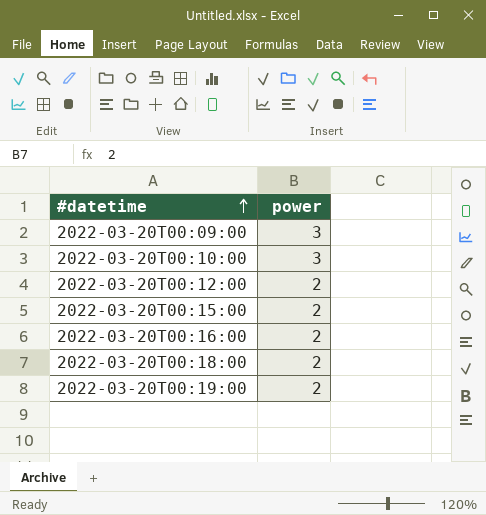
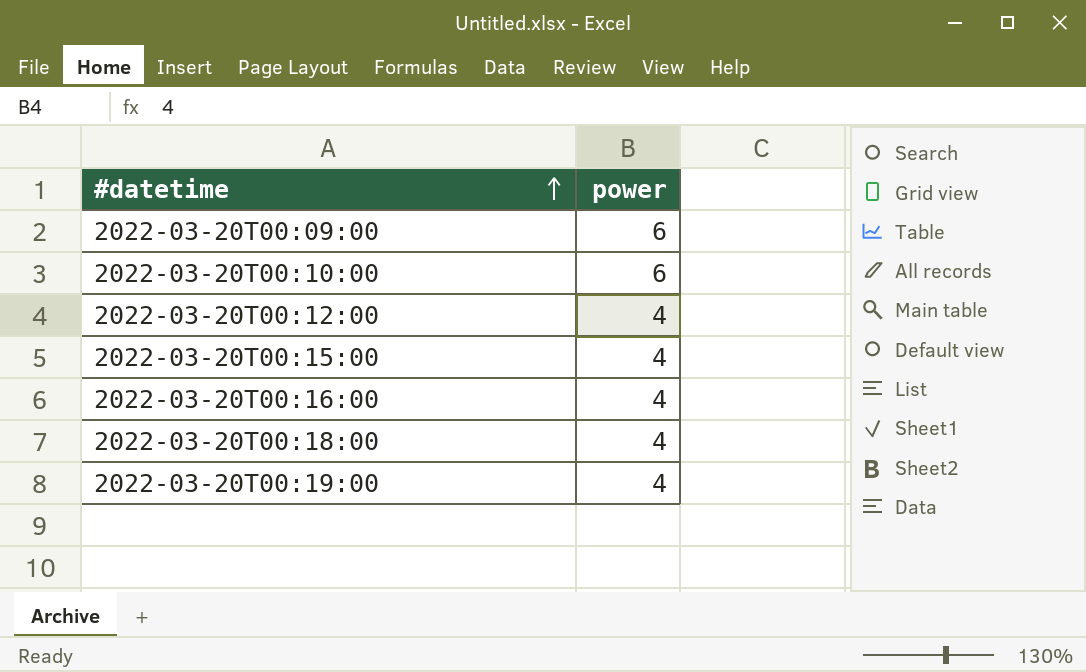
2022-03-20T00:09:00 | power: 3 -> 6
2022-03-20T00:10:00 | power: 3 -> 6
2022-03-20T00:12:00 | power: 2 -> 4
2022-03-20T00:15:00 | power: 2 -> 4
2022-03-20T00:16:00 | power: 2 -> 4
2022-03-20T00:18:00 | power: 2 -> 4
2022-03-20T00:19:00 | power: 2 -> 4

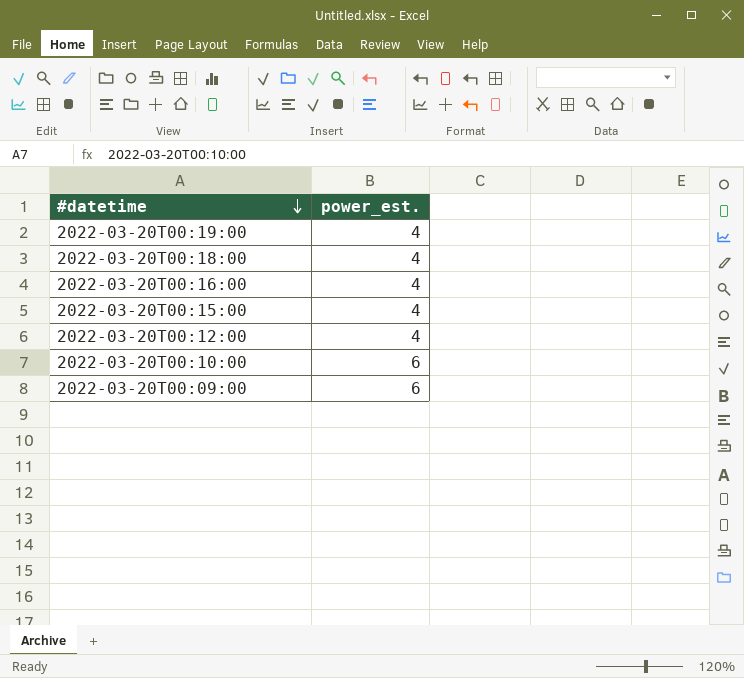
row order: #datetime ascending -> #datetime descending
column name: power -> power_est.

